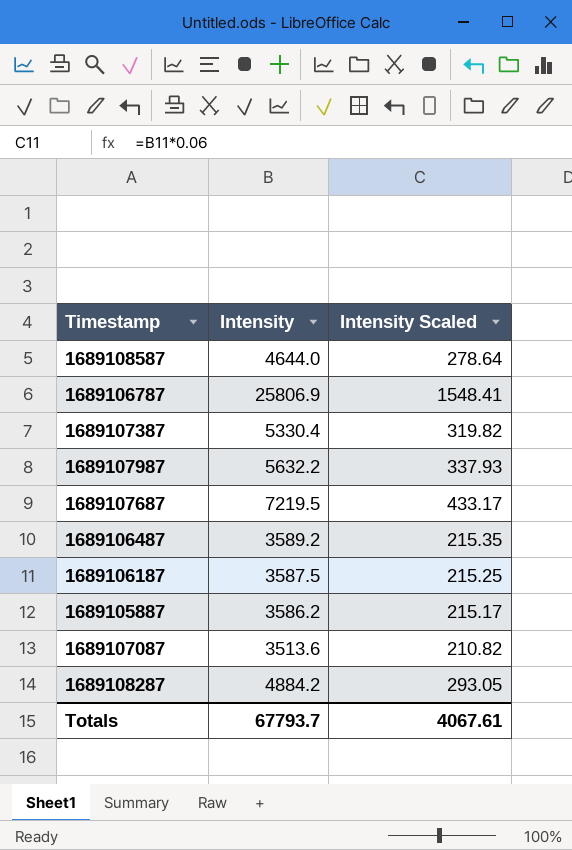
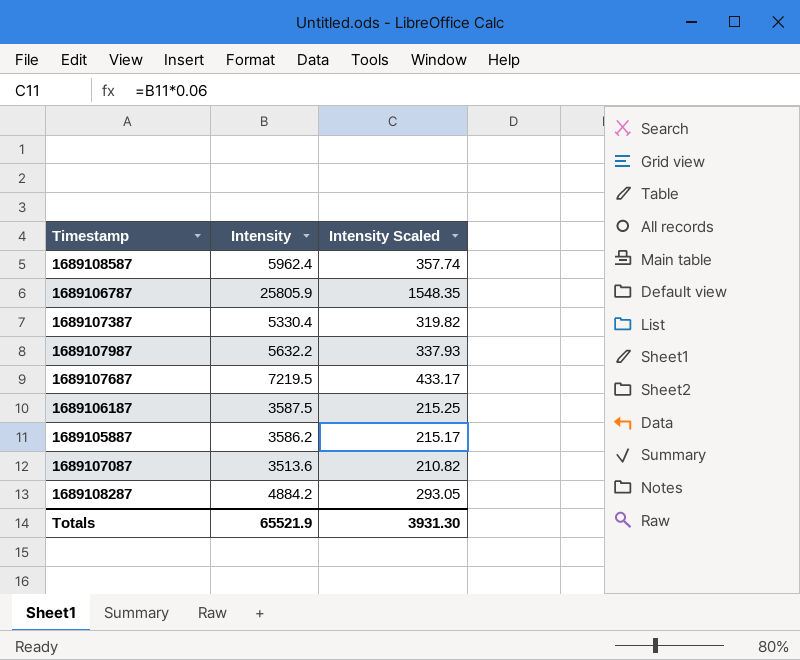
row 1689106487: 3589.2 | 215.35 -> none
1689108587 | Intensity: 4644.0 -> 5962.4
1689108587 | Intensity Scaled: 278.64 -> 357.74
1689106787 | Intensity: 25806.9 -> 25805.9
1689106787 | Intensity Scaled: 1548.41 -> 1548.35
Totals | Intensity: 67793.7 -> 65521.9
Totals | Intensity Scaled: 4067.61 -> 3931.30

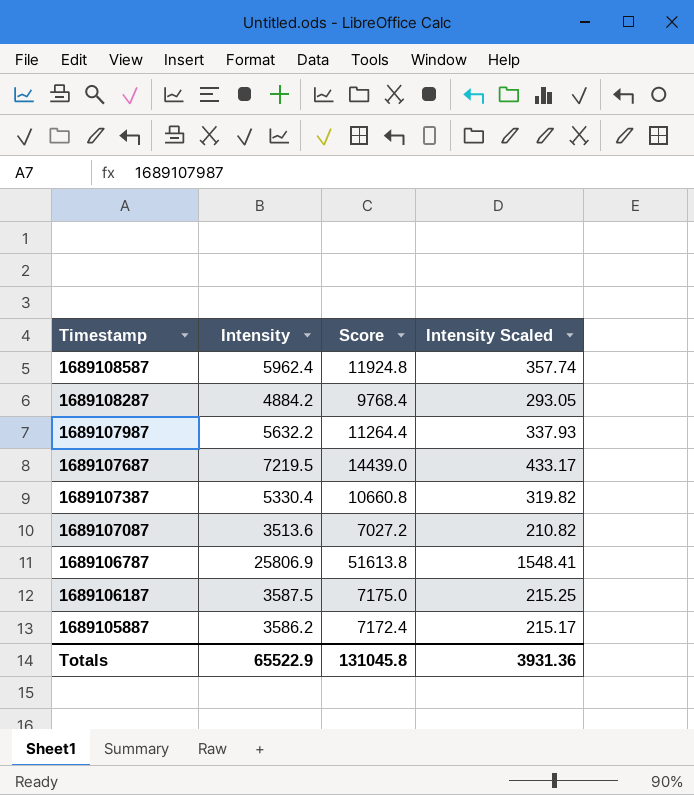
row order: none -> Timestamp descending
column Score | formula: none -> [Intensity] * 2
1689106787 | Intensity: 25805.9 -> 25806.9
1689106787 | Intensity Scaled: 1548.35 -> 1548.41
Totals | Intensity: 65521.9 -> 65522.9
Totals | Intensity Scaled: 3931.30 -> 3931.36

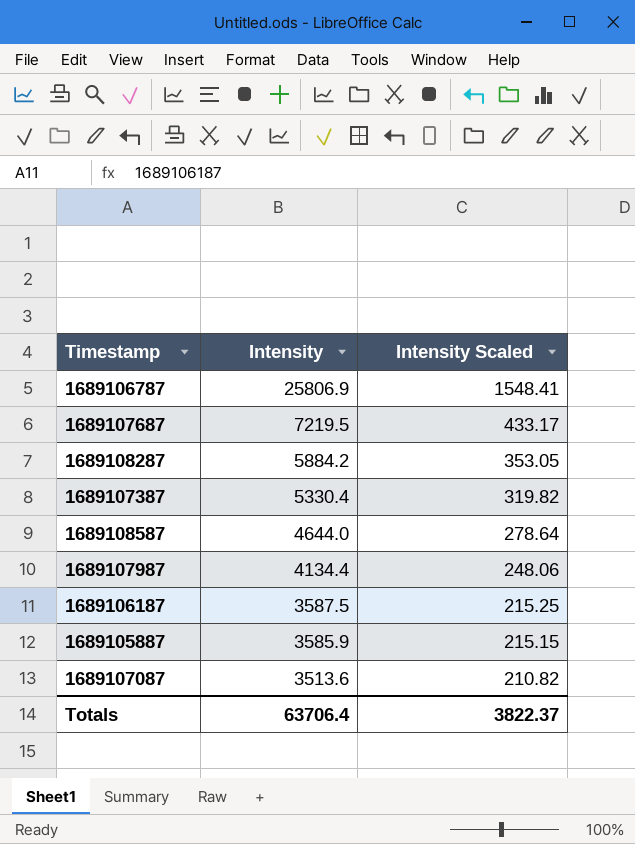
row order: Timestamp descending -> Intensity descending
column Score | formula: [Intensity] * 2 -> none
1689108287 | Intensity: 4884.2 -> 5884.2
1689108287 | Intensity Scaled: 293.05 -> 353.05
1689108587 | Intensity: 5962.4 -> 4644.0
1689108587 | Intensity Scaled: 357.74 -> 278.64
1689107987 | Intensity: 5632.2 -> 4134.4
1689107987 | Intensity Scaled: 337.93 -> 248.06
1689105887 | Intensity: 3586.2 -> 3585.9
1689105887 | Intensity Scaled: 215.17 -> 215.15
Totals | Intensity: 65522.9 -> 63706.4
Totals | Intensity Scaled: 3931.36 -> 3822.37

